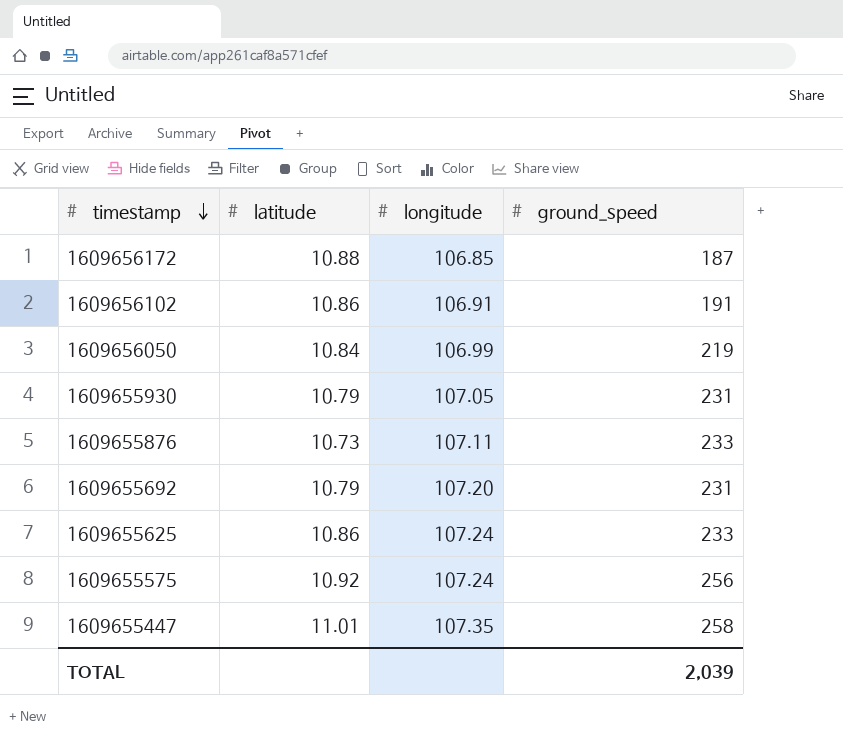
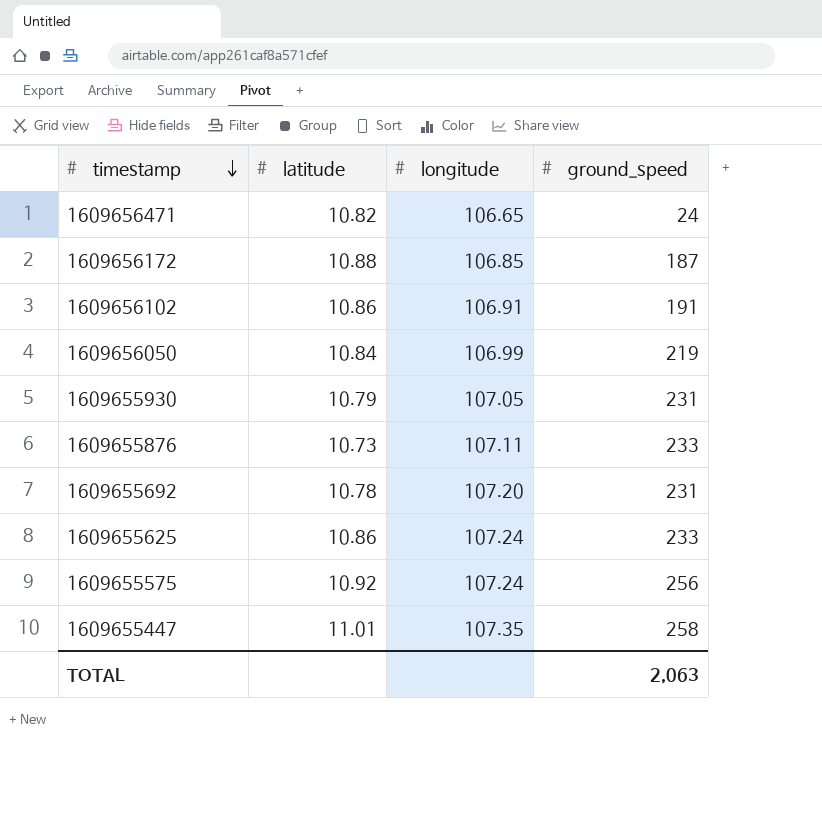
row 1609656471: none -> 10.82 | 106.65 | 24
1609655692 | latitude: 10.79 -> 10.78
TOTAL | ground_speed: 2,039 -> 2,063

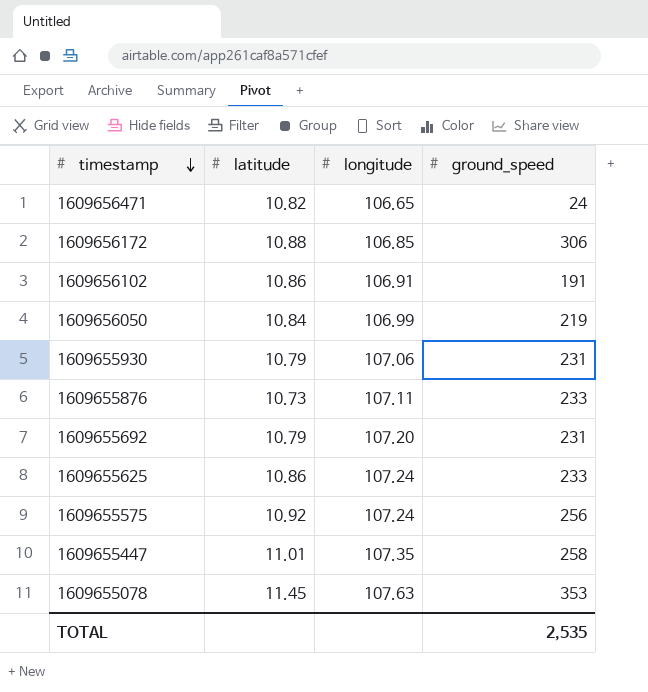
1609656172 | ground_speed: 187 -> 306
1609655930 | longitude: 107.05 -> 107.06
1609655692 | latitude: 10.78 -> 10.79
row 1609655078: none -> 11.45 | 107.63 | 353
TOTAL | ground_speed: 2,063 -> 2,535

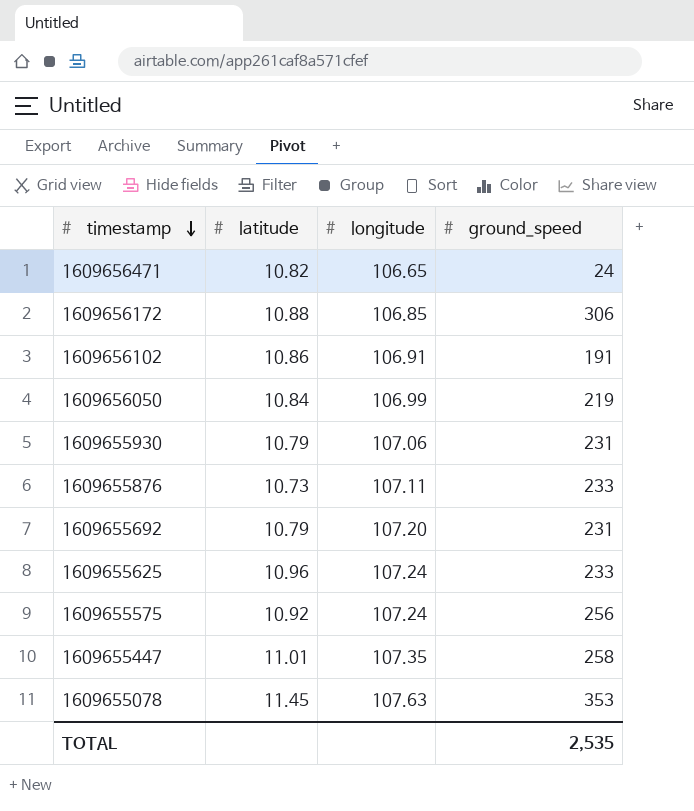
1609655625 | latitude: 10.86 -> 10.96

